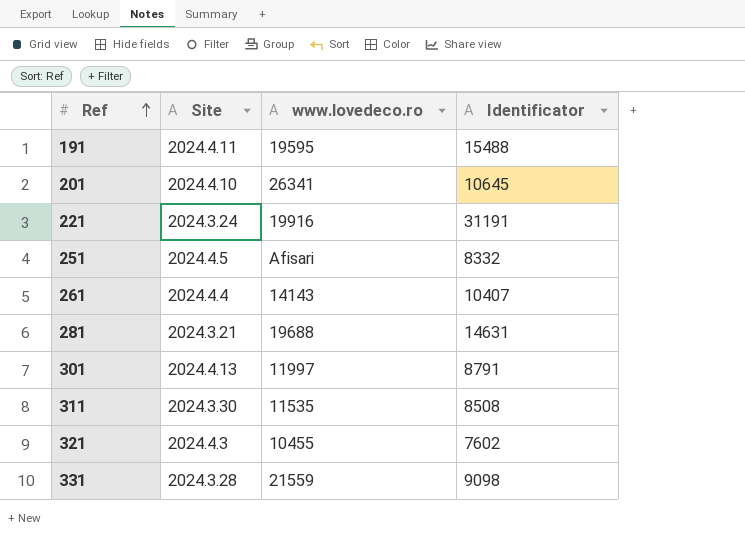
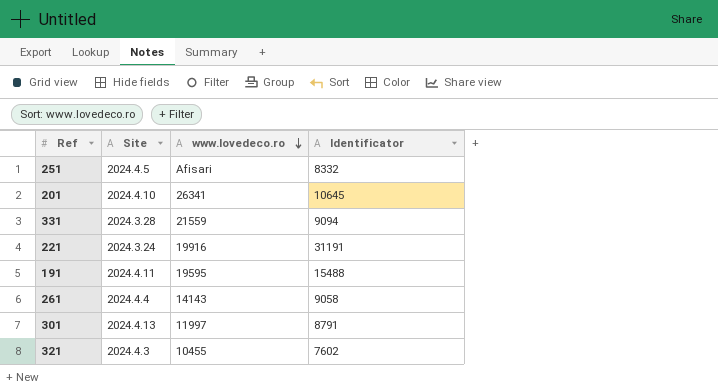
row order: Ref ascending -> www.lovedeco.ro descending
row 281: 2024.3.21 | 19688 | 14631 -> none
row 311: 2024.3.30 | 11535 | 8508 -> none
331 | Identificator: 9098 -> 9094
261 | Identificator: 10407 -> 9058

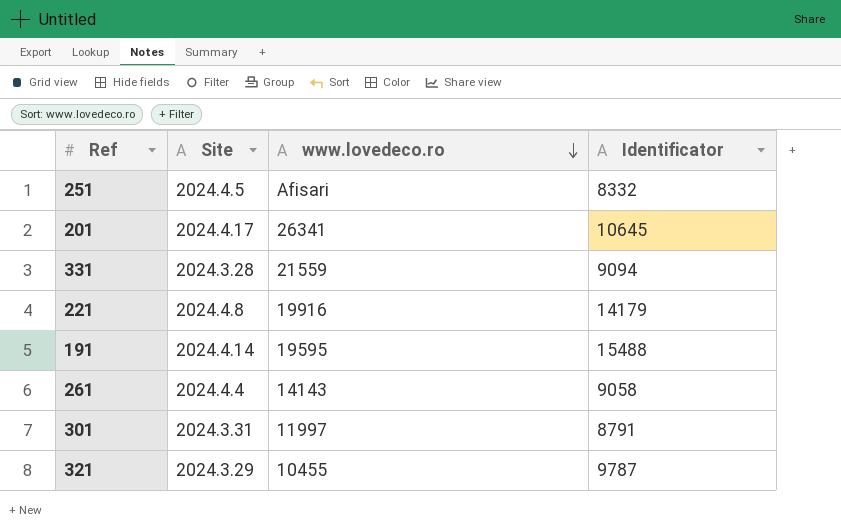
201 | Site: 2024.4.10 -> 2024.4.17
221 | Site: 2024.3.24 -> 2024.4.8
221 | Identificator: 31191 -> 14179
191 | Site: 2024.4.11 -> 2024.4.14
301 | Site: 2024.4.13 -> 2024.3.31
321 | Site: 2024.4.3 -> 2024.3.29
321 | Identificator: 7602 -> 9787

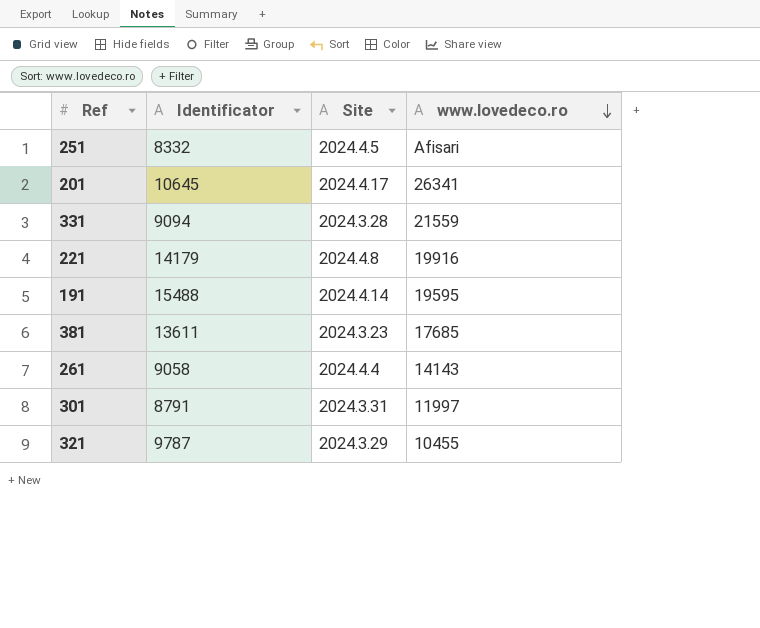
column Identificator | position: 4 -> 2
row 381: none -> 13611 | 2024.3.23 | 17685

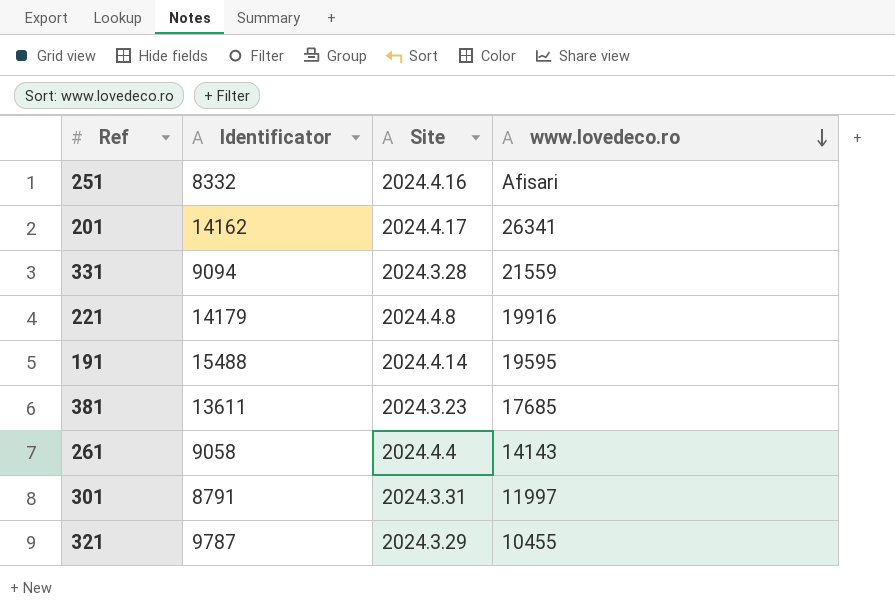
251 | Site: 2024.4.5 -> 2024.4.16
201 | Identificator: 10645 -> 14162

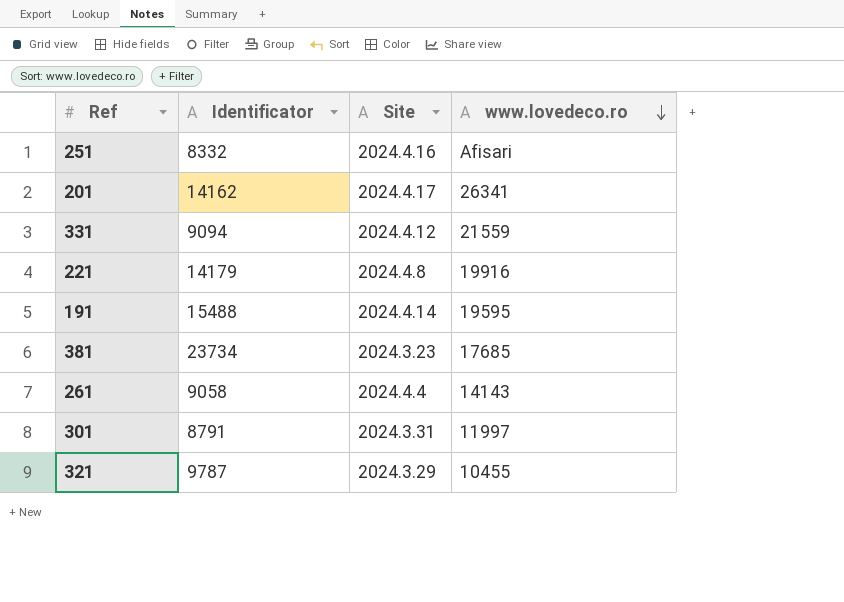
331 | Site: 2024.3.28 -> 2024.4.12
381 | Identificator: 13611 -> 23734

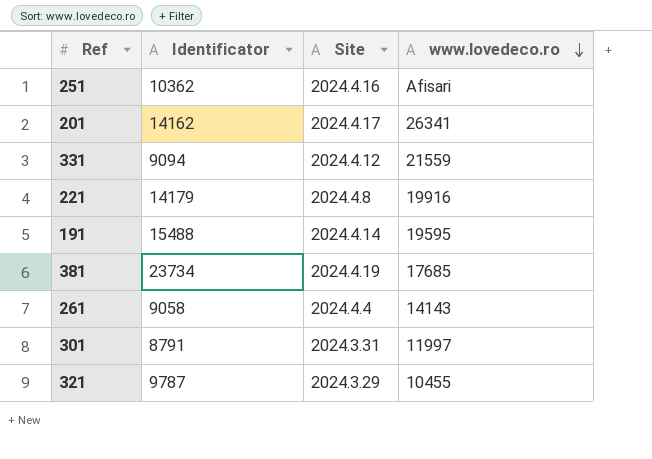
251 | Identificator: 8332 -> 10362
381 | Site: 2024.3.23 -> 2024.4.19

